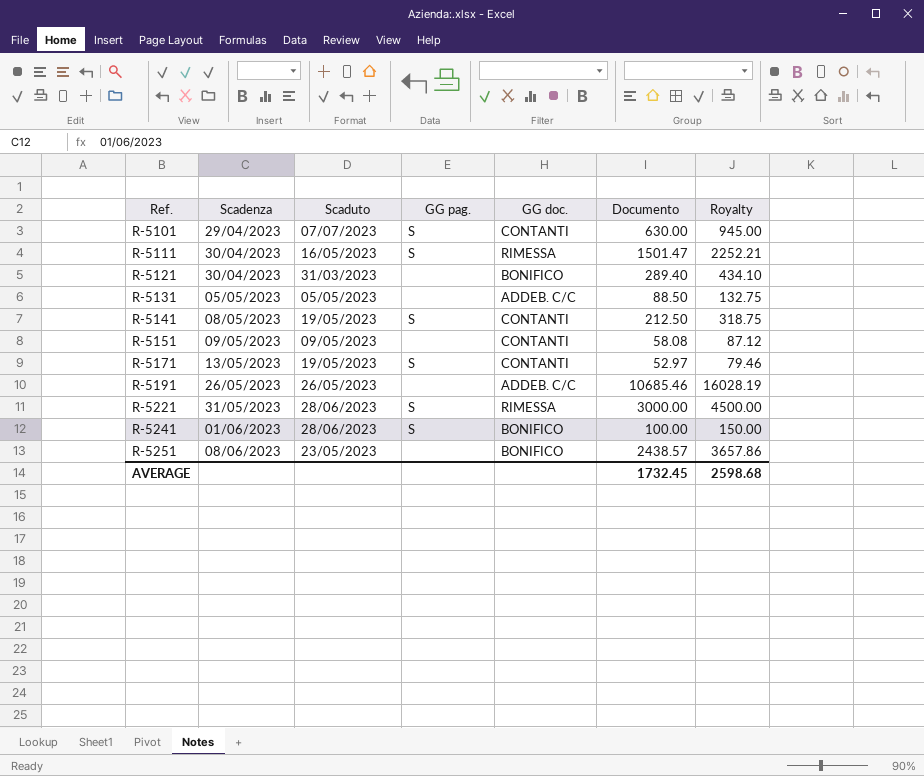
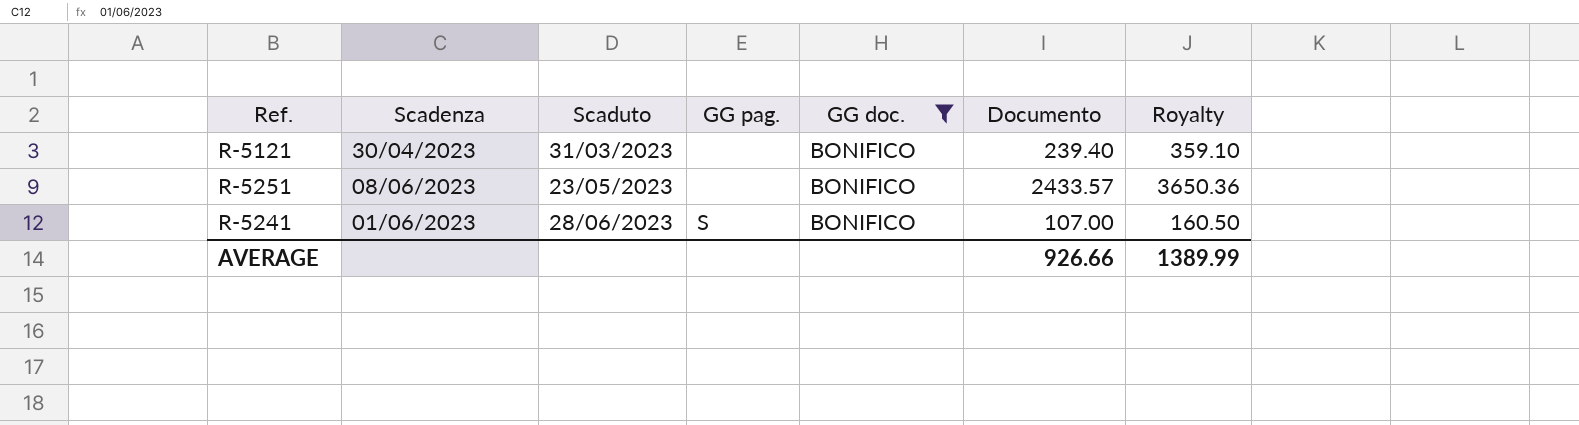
filter: none -> GG doc. = BONIFICO
row order: Ref. ascending -> Scaduto ascending
R-5121 | Documento: 289.40 -> 239.40
R-5121 | Royalty: 434.10 -> 359.10
R-5251 | Documento: 2438.57 -> 2433.57
R-5251 | Royalty: 3657.86 -> 3650.36
R-5241 | Documento: 100.00 -> 107.00
R-5241 | Royalty: 150.00 -> 160.50
AVERAGE | Documento: 1732.45 -> 926.66
AVERAGE | Royalty: 2598.68 -> 1389.99

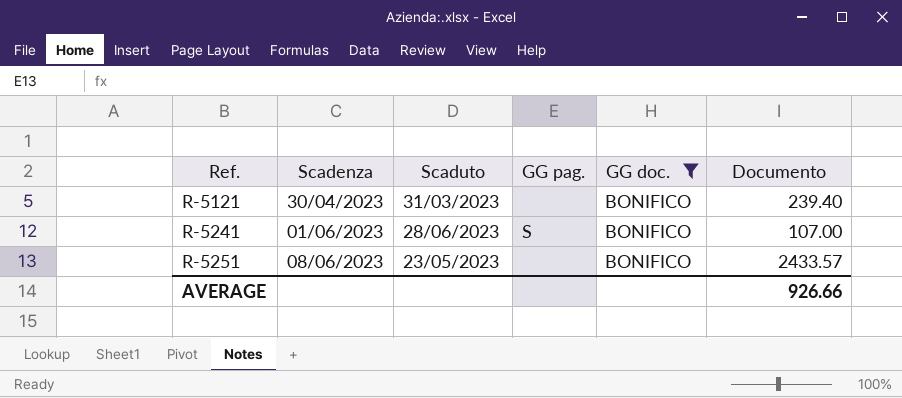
row order: Scaduto ascending -> Ref. ascending
column Royalty | formula: [Documento] * 1.5 -> none

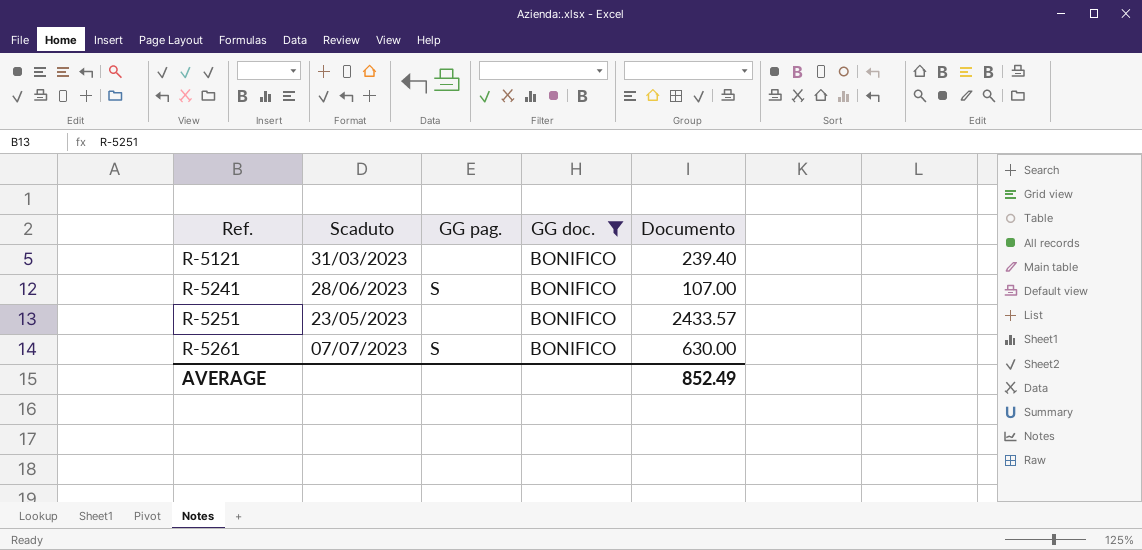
column Scadenza | position: 2 -> none
row R-5261: none -> 07/07/2023 | S | BONIFICO | 630.00
AVERAGE | Documento: 926.66 -> 852.49

